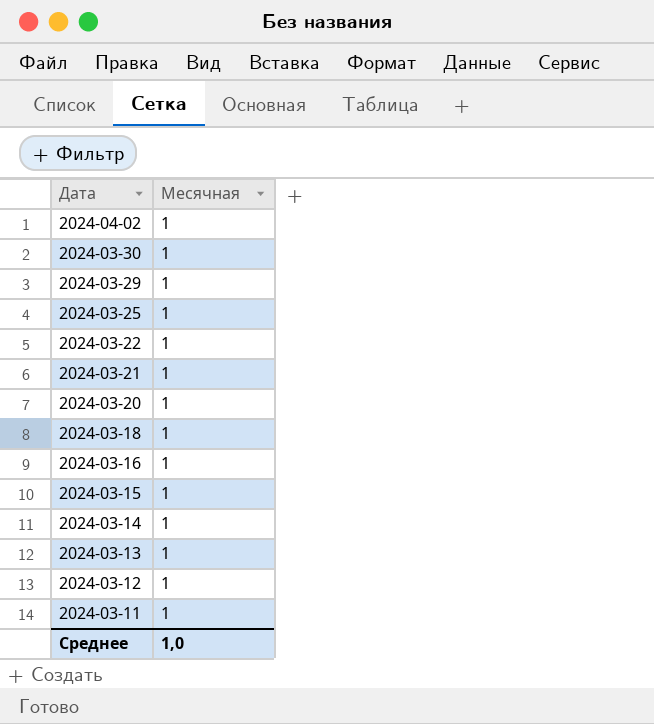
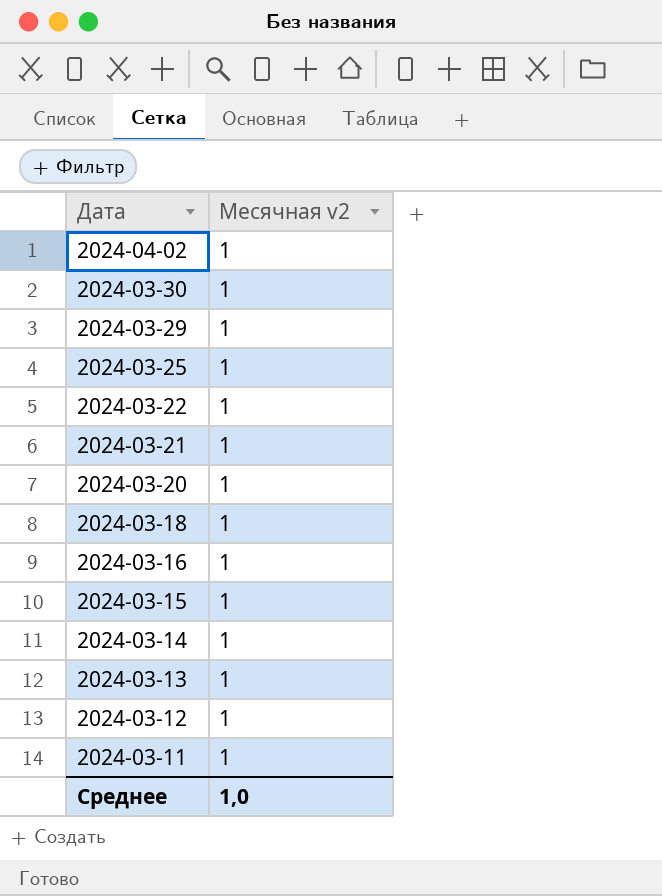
column name: Месячная -> Месячная v2

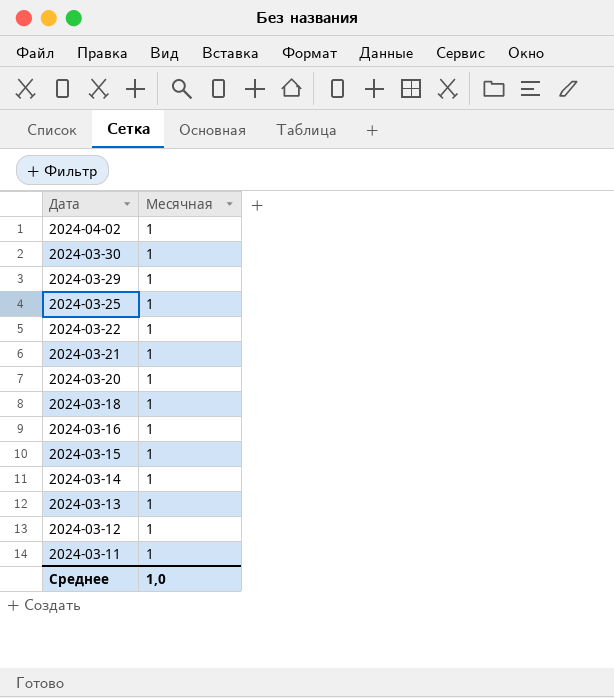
column name: Месячная v2 -> Месячная

